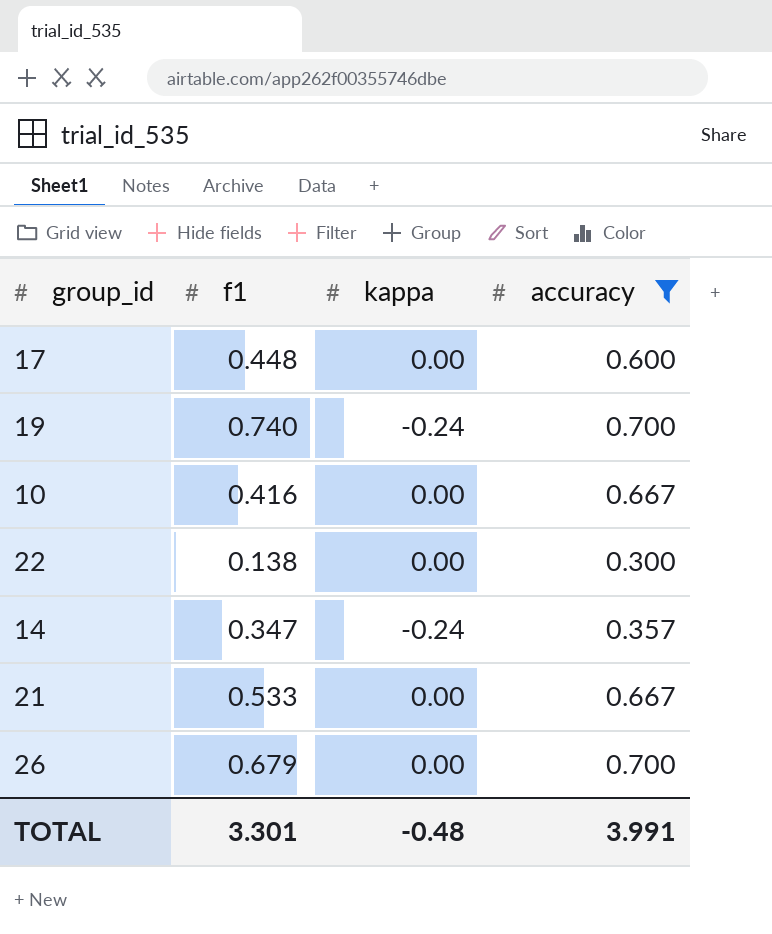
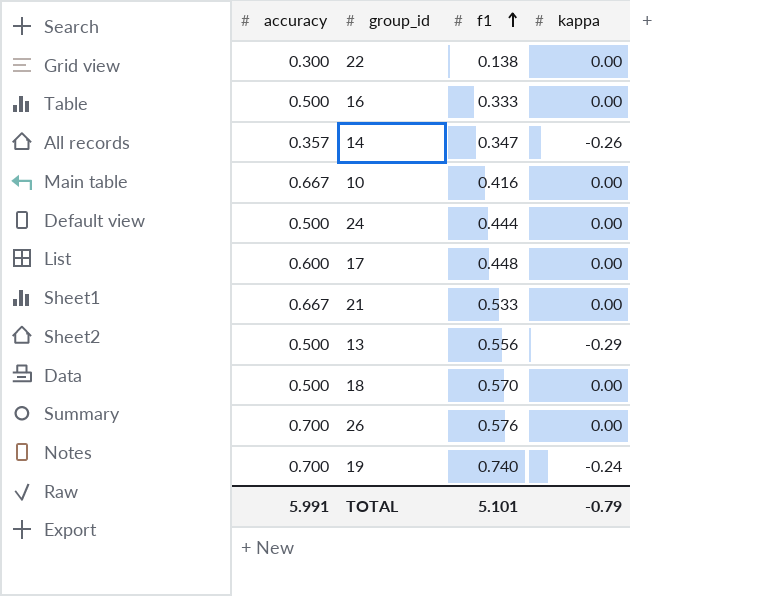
filter: accuracy != 0.500 -> none
row order: none -> f1 ascending
column accuracy | position: 4 -> 1
14 | kappa: -0.24 -> -0.26
26 | f1: 0.679 -> 0.576
TOTAL | accuracy: 3.991 -> 5.991
TOTAL | f1: 3.301 -> 5.101
TOTAL | kappa: -0.48 -> -0.79

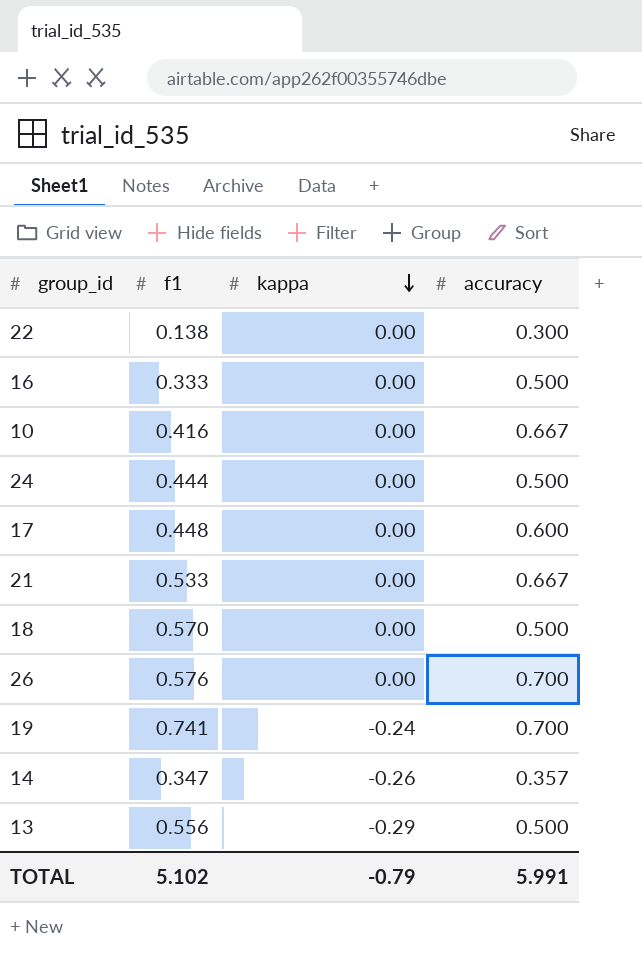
row order: f1 ascending -> kappa descending
column accuracy | position: 1 -> 4
19 | f1: 0.740 -> 0.741
TOTAL | f1: 5.101 -> 5.102

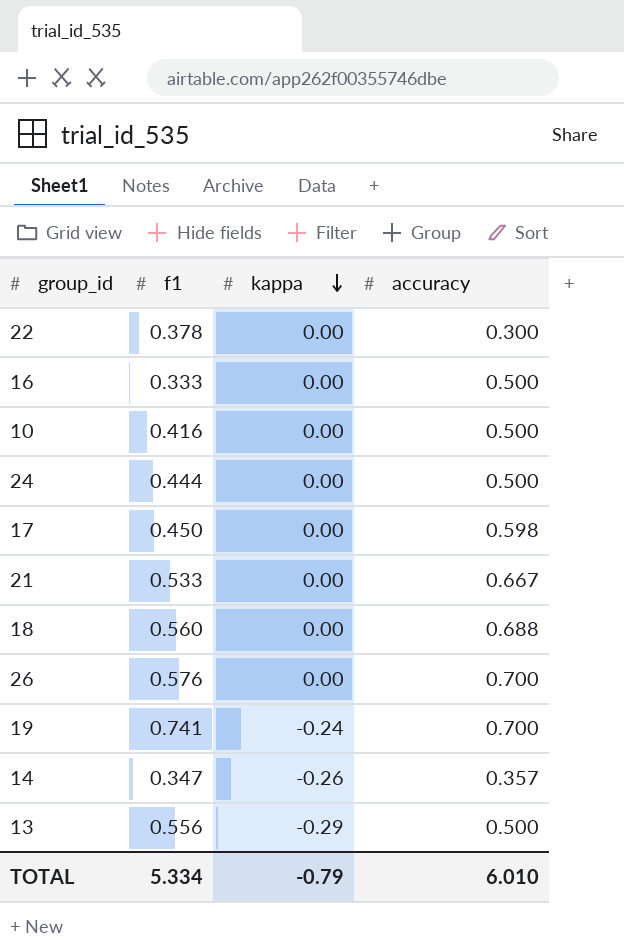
22 | f1: 0.138 -> 0.378
10 | accuracy: 0.667 -> 0.500
17 | f1: 0.448 -> 0.450
17 | accuracy: 0.600 -> 0.598
18 | f1: 0.570 -> 0.560
18 | accuracy: 0.500 -> 0.688
TOTAL | f1: 5.102 -> 5.334
TOTAL | accuracy: 5.991 -> 6.010

